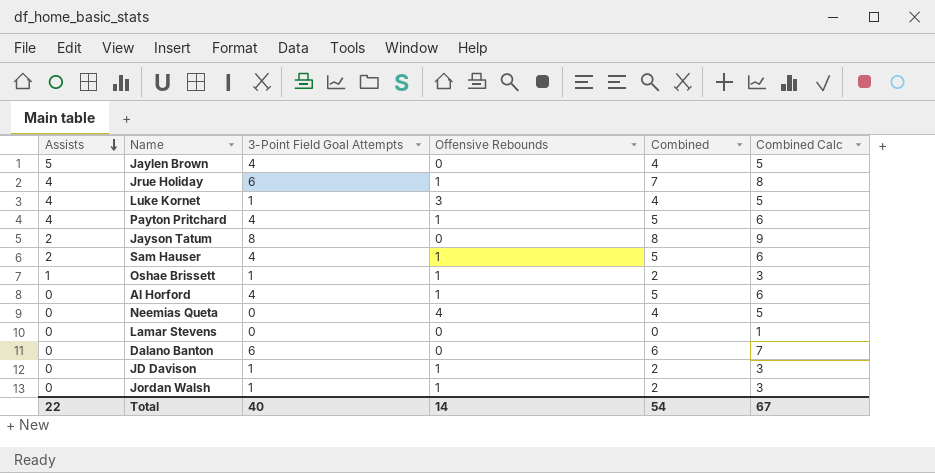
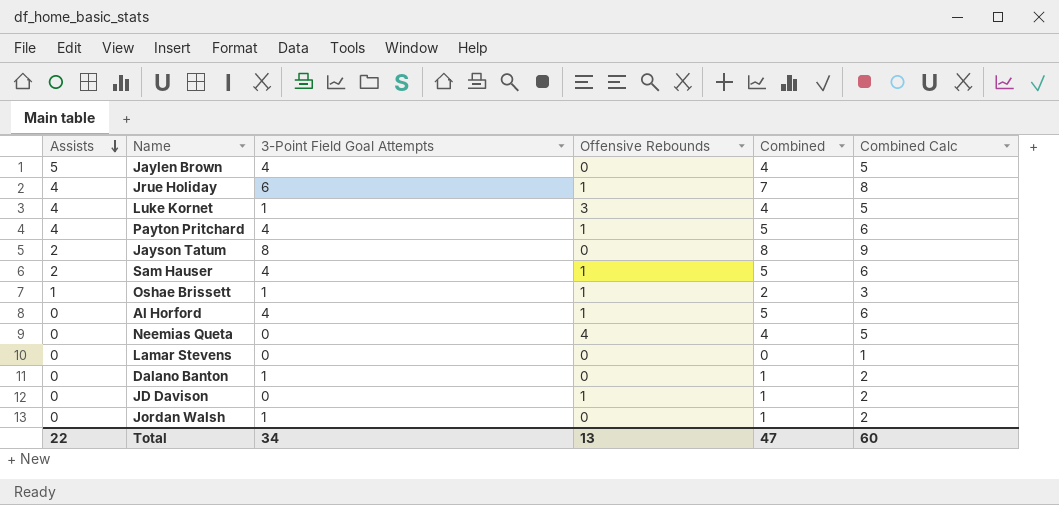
Dalano Banton | 3-Point Field Goal Attempts: 6 -> 1
Dalano Banton | Combined: 6 -> 1
Dalano Banton | Combined Calc: 7 -> 2
JD Davison | 3-Point Field Goal Attempts: 1 -> 0
JD Davison | Combined: 2 -> 1
JD Davison | Combined Calc: 3 -> 2
Jordan Walsh | Offensive Rebounds: 1 -> 0
Jordan Walsh | Combined: 2 -> 1
Jordan Walsh | Combined Calc: 3 -> 2
Total | 3-Point Field Goal Attempts: 40 -> 34
Total | Offensive Rebounds: 14 -> 13
Total | Combined: 54 -> 47
Total | Combined Calc: 67 -> 60

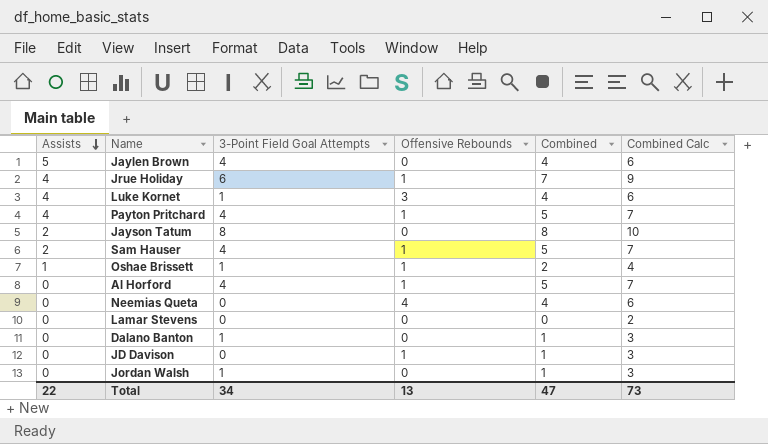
column Combined Calc | formula: [Combined] + 1 -> [Combined] + 2
Total | Combined Calc: 60 -> 73

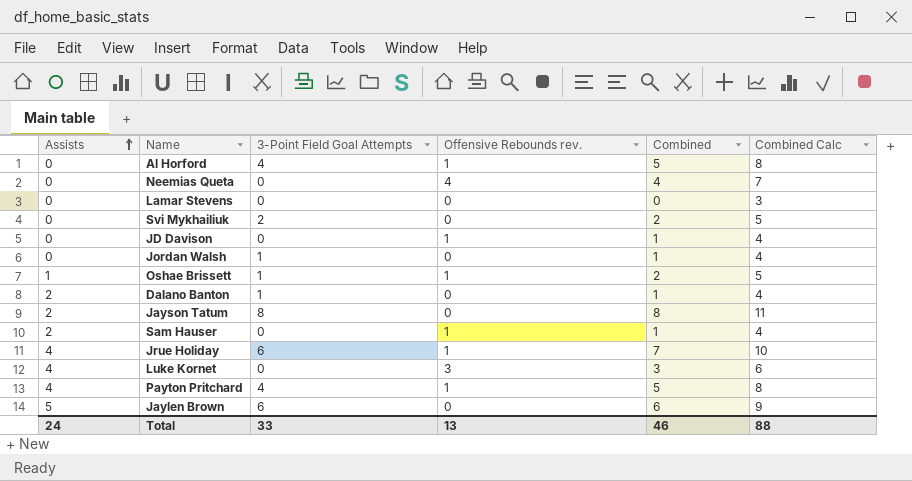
row order: Assists descending -> Assists ascending
column name: Offensive Rebounds -> Offensive Rebounds rev.
column Combined Calc | formula: [Combined] + 2 -> [Combined] + 3
row Svi Mykhailiuk: none -> 0 | 2 | 0 | 2 | 5
Dalano Banton | Assists: 0 -> 2
Sam Hauser | 3-Point Field Goal Attempts: 4 -> 0
Sam Hauser | Combined: 5 -> 1
Luke Kornet | 3-Point Field Goal Attempts: 1 -> 0
Luke Kornet | Combined: 4 -> 3
Jaylen Brown | 3-Point Field Goal Attempts: 4 -> 6
Jaylen Brown | Combined: 4 -> 6
Total | Assists: 22 -> 24
Total | 3-Point Field Goal Attempts: 34 -> 33
Total | Combined: 47 -> 46
Total | Combined Calc: 73 -> 88

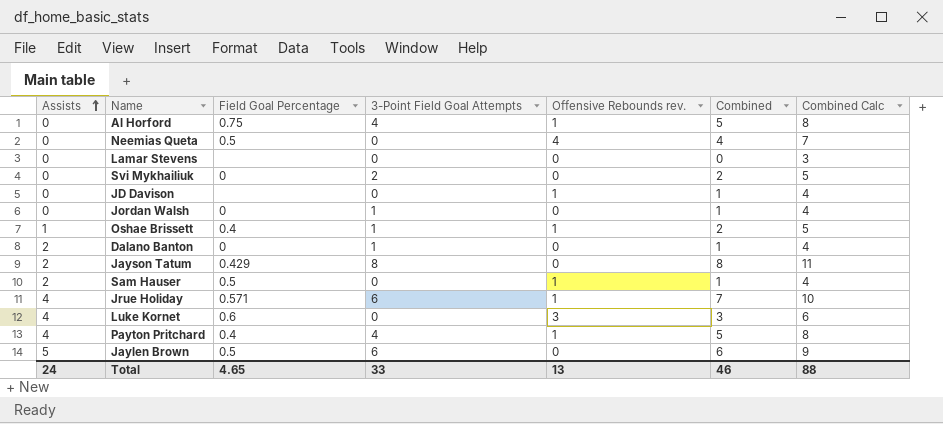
column Field Goal Percentage | position: none -> 3

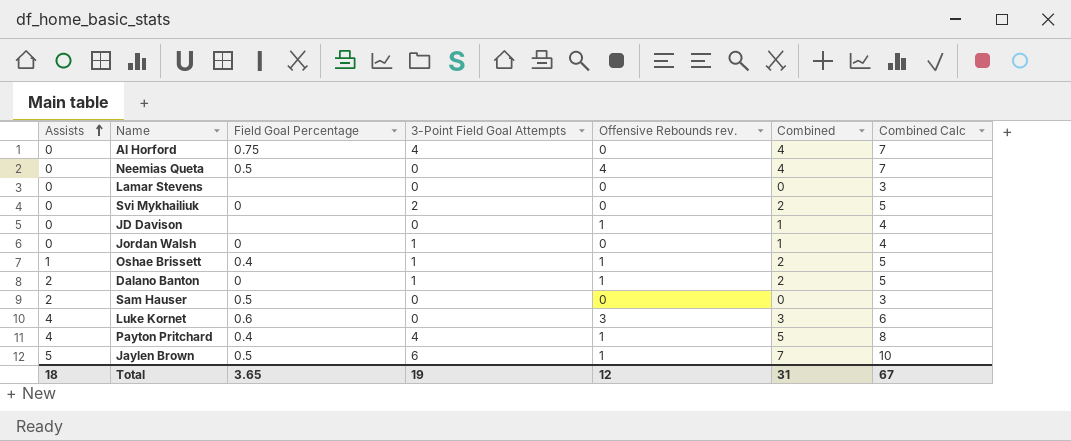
row Jayson Tatum: 2 | 0.429 | 8 | 0 | 8 | 11 -> none
row Jrue Holiday: 4 | 0.571 | 6 | 1 | 7 | 10 -> none
Al Horford | Offensive Rebounds rev.: 1 -> 0
Al Horford | Combined: 5 -> 4
Al Horford | Combined Calc: 8 -> 7
Dalano Banton | Offensive Rebounds rev.: 0 -> 1
Dalano Banton | Combined: 1 -> 2
Dalano Banton | Combined Calc: 4 -> 5
Sam Hauser | Offensive Rebounds rev.: 1 -> 0
Sam Hauser | Combined: 1 -> 0
Sam Hauser | Combined Calc: 4 -> 3
Jaylen Brown | Offensive Rebounds rev.: 0 -> 1
Jaylen Brown | Combined: 6 -> 7
Jaylen Brown | Combined Calc: 9 -> 10
Total | Assists: 24 -> 18
Total | Field Goal Percentage: 4.65 -> 3.65
Total | 3-Point Field Goal Attempts: 33 -> 19
Total | Offensive Rebounds rev.: 13 -> 12
Total | Combined: 46 -> 31
Total | Combined Calc: 88 -> 67

